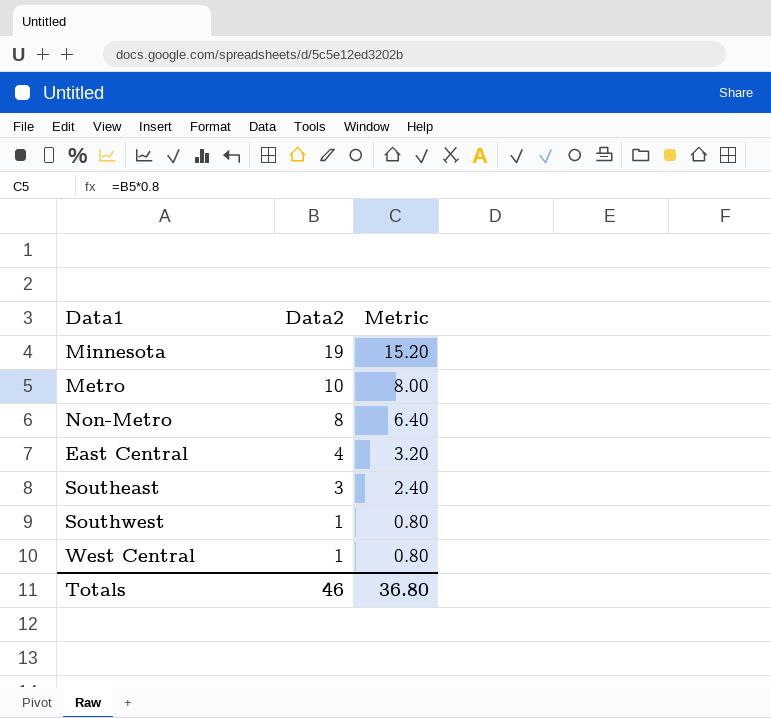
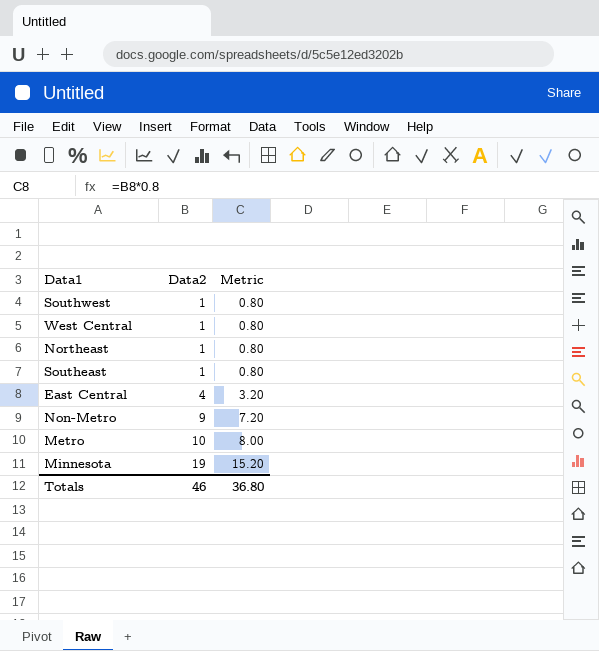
row order: Data2 descending -> Data2 ascending
row Northeast: none -> 1 | 0.80
Southeast | Data2: 3 -> 1
Southeast | Metric: 2.40 -> 0.80
Non-Metro | Data2: 8 -> 9
Non-Metro | Metric: 6.40 -> 7.20

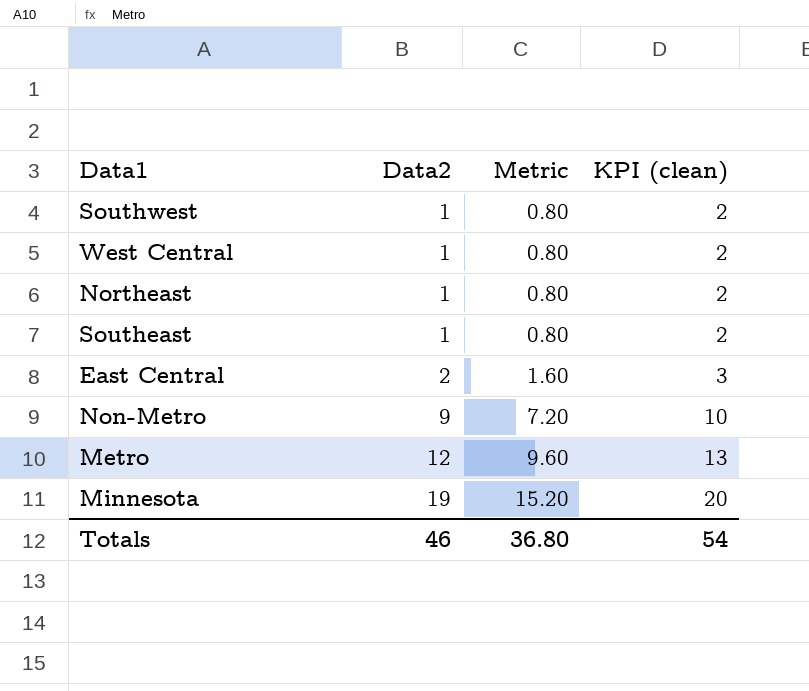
column KPI (clean) | formula: none -> [Data2] + 1
East Central | Data2: 4 -> 2
East Central | Metric: 3.20 -> 1.60
Metro | Data2: 10 -> 12
Metro | Metric: 8.00 -> 9.60

